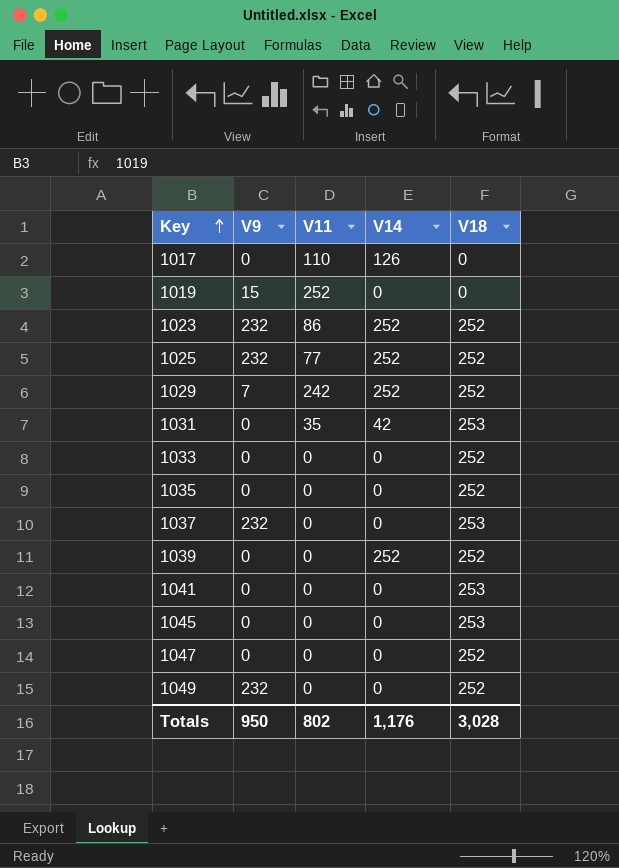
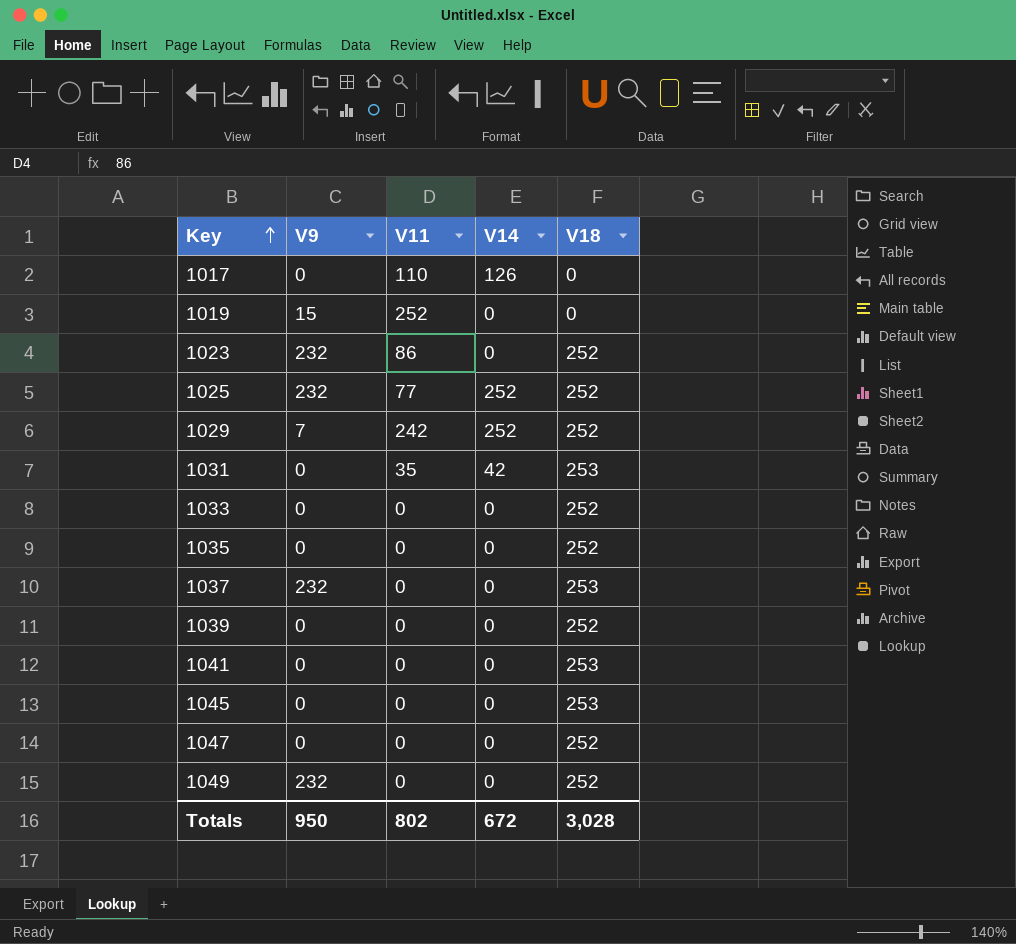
1023 | V14: 252 -> 0
1039 | V14: 252 -> 0
Totals | V14: 1,176 -> 672

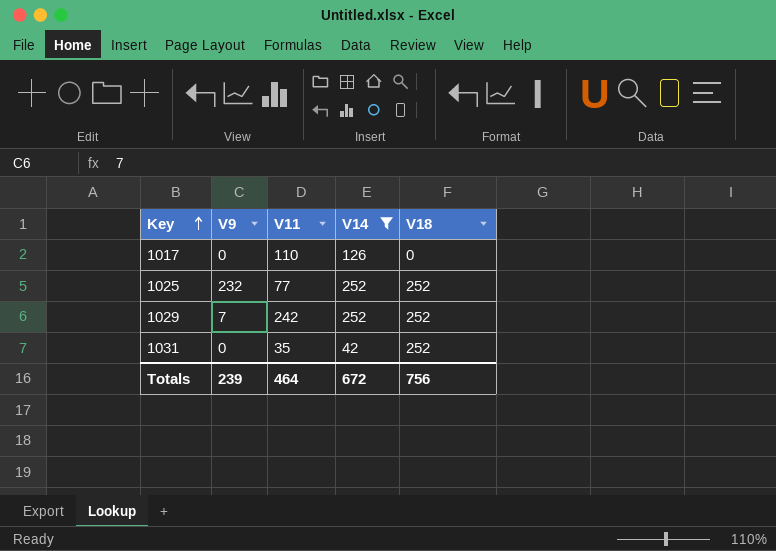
filter: none -> V14 != 0
1031 | V18: 253 -> 252
Totals | V9: 950 -> 239
Totals | V11: 802 -> 464
Totals | V18: 3,028 -> 756

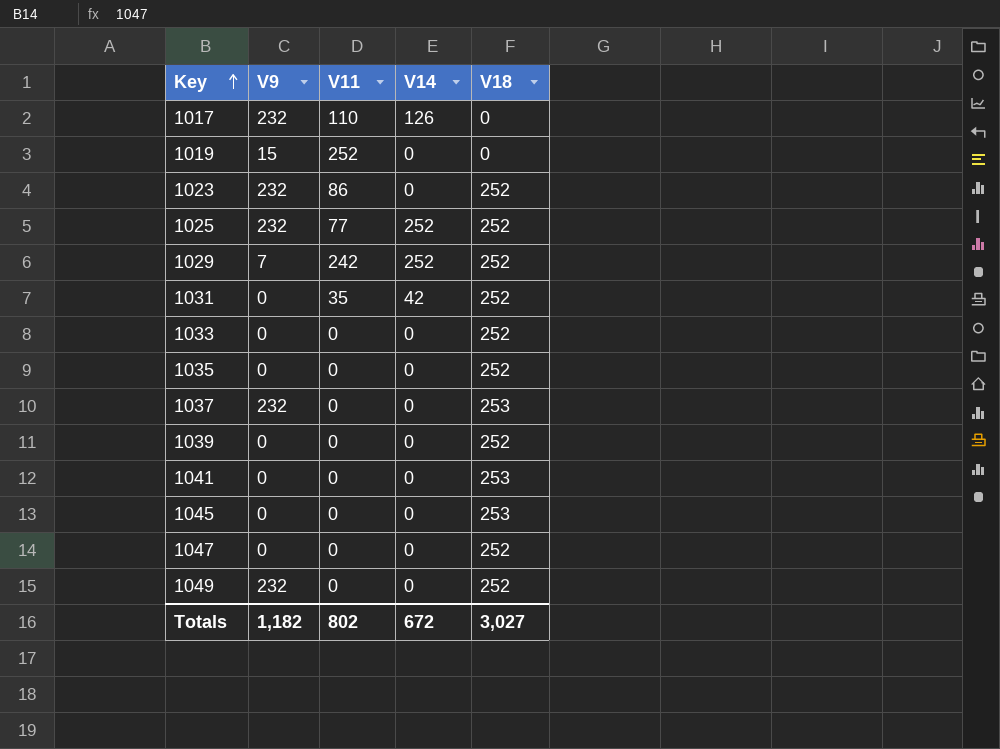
filter: V14 != 0 -> none
1017 | V9: 0 -> 232
Totals | V9: 239 -> 1,182
Totals | V11: 464 -> 802
Totals | V18: 756 -> 3,027

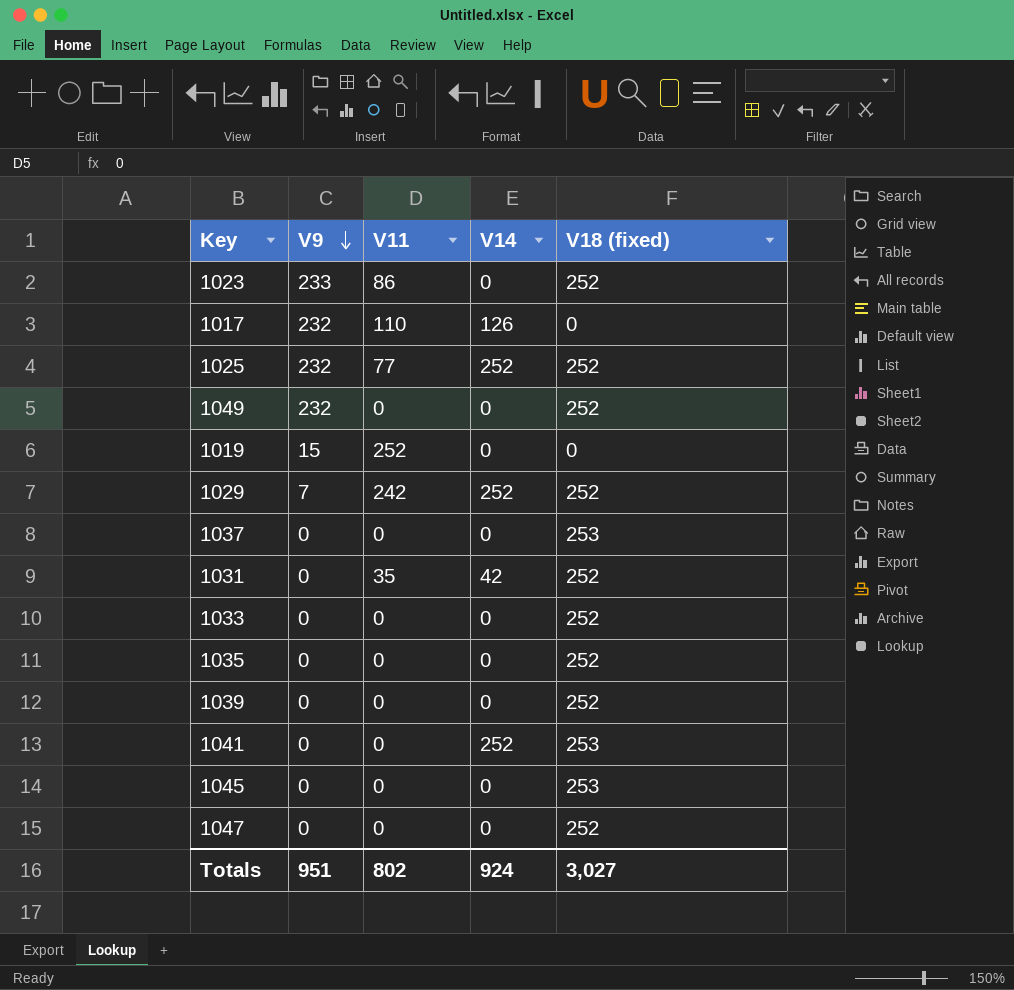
row order: Key ascending -> V9 descending
column name: V18 -> V18 (fixed)
1023 | V9: 232 -> 233
1037 | V9: 232 -> 0
1041 | V14: 0 -> 252
Totals | V9: 1,182 -> 951
Totals | V14: 672 -> 924

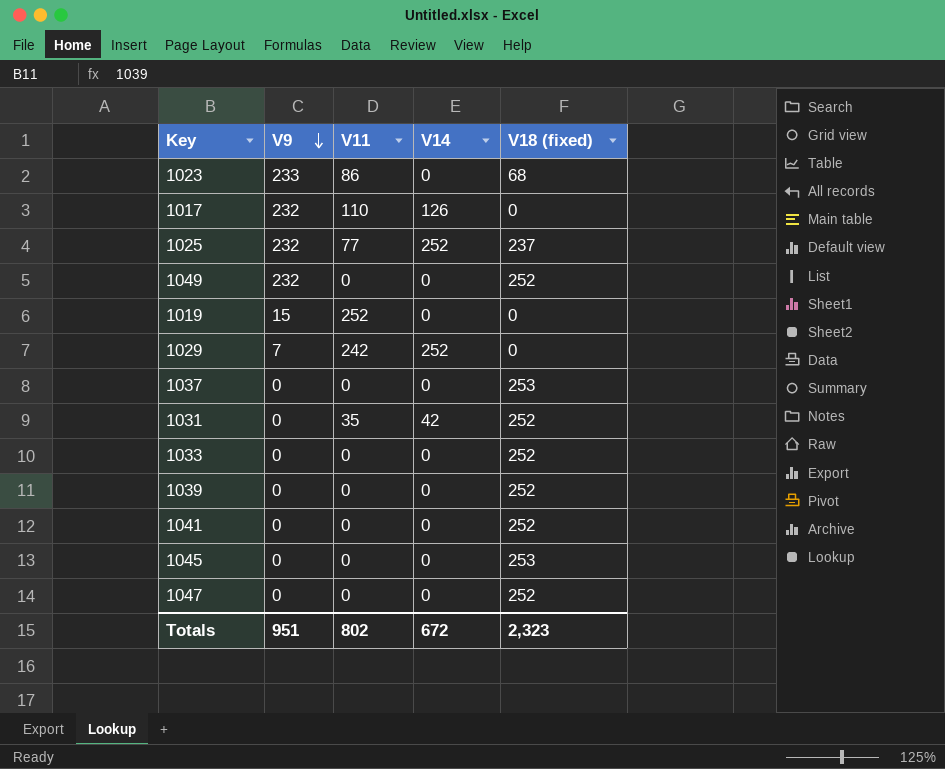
row 1035: 0 | 0 | 0 | 252 -> none
1023 | V18 (fixed): 252 -> 68
1025 | V18 (fixed): 252 -> 237
1029 | V18 (fixed): 252 -> 0
1041 | V14: 252 -> 0
1041 | V18 (fixed): 253 -> 252
Totals | V14: 924 -> 672
Totals | V18 (fixed): 3,027 -> 2,323

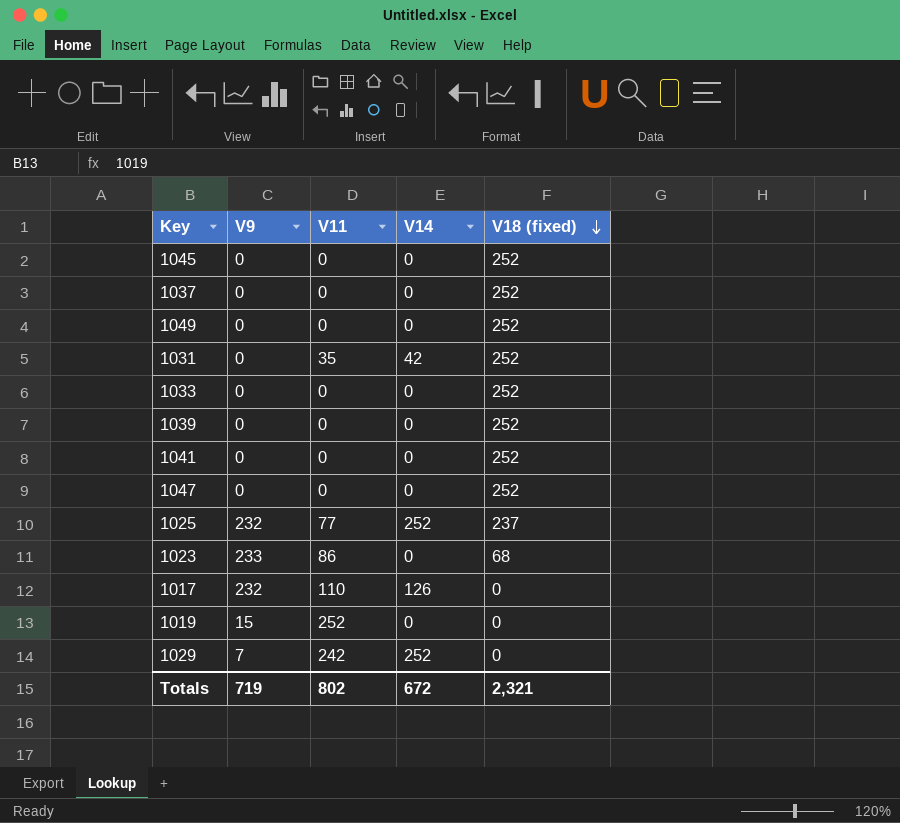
row order: V9 descending -> V18 (fixed) descending
1045 | V18 (fixed): 253 -> 252
1037 | V18 (fixed): 253 -> 252
1049 | V9: 232 -> 0
Totals | V9: 951 -> 719
Totals | V18 (fixed): 2,323 -> 2,321

